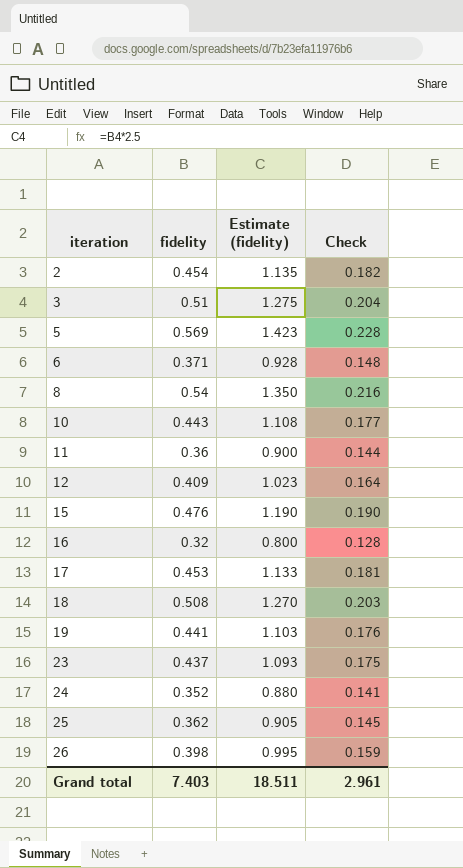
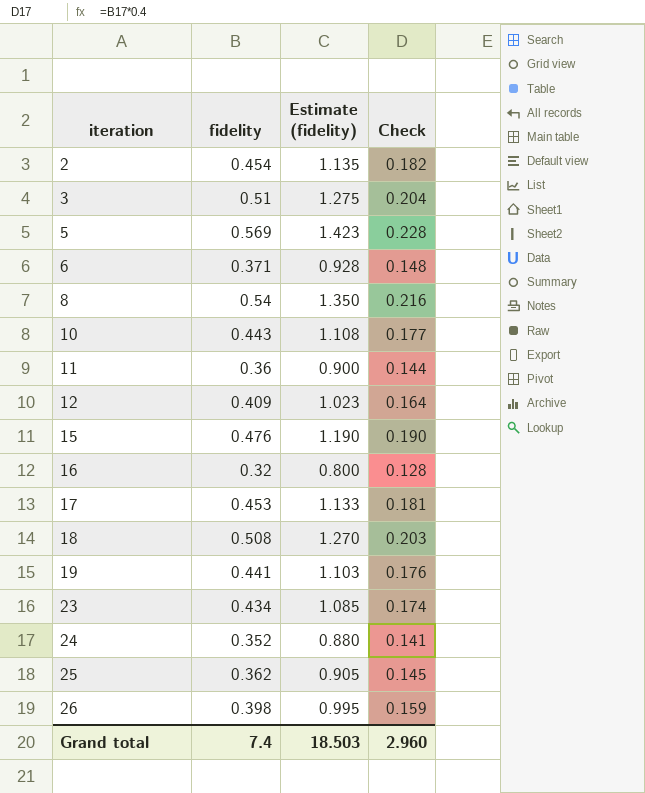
23 | fidelity: 0.437 -> 0.434
23 | Estimate (fidelity): 1.093 -> 1.085
23 | Check: 0.175 -> 0.174
Grand total | fidelity: 7.403 -> 7.4
Grand total | Estimate (fidelity): 18.511 -> 18.503
Grand total | Check: 2.961 -> 2.960

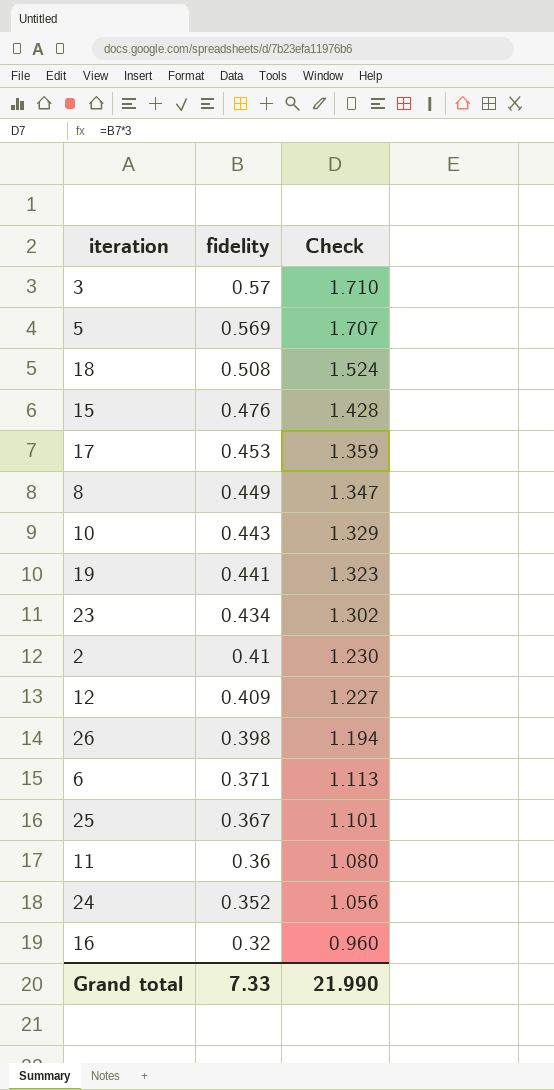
row order: iteration ascending -> fidelity descending
column Estimate (fidelity) | formula: [fidelity] * 2.5 -> none
column Check | formula: [fidelity] * 0.4 -> [fidelity] * 3
3 | fidelity: 0.51 -> 0.57
8 | fidelity: 0.54 -> 0.449
2 | fidelity: 0.454 -> 0.41
25 | fidelity: 0.362 -> 0.367
Grand total | fidelity: 7.4 -> 7.33
Grand total | Check: 2.960 -> 21.990

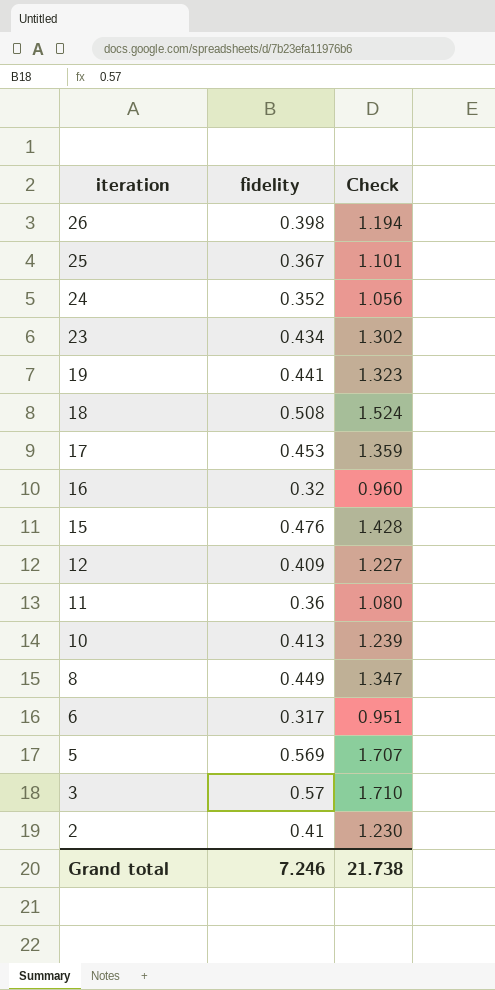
row order: fidelity descending -> iteration descending
10 | fidelity: 0.443 -> 0.413
10 | Check: 1.329 -> 1.239
6 | fidelity: 0.371 -> 0.317
6 | Check: 1.113 -> 0.951
Grand total | fidelity: 7.33 -> 7.246
Grand total | Check: 21.990 -> 21.738

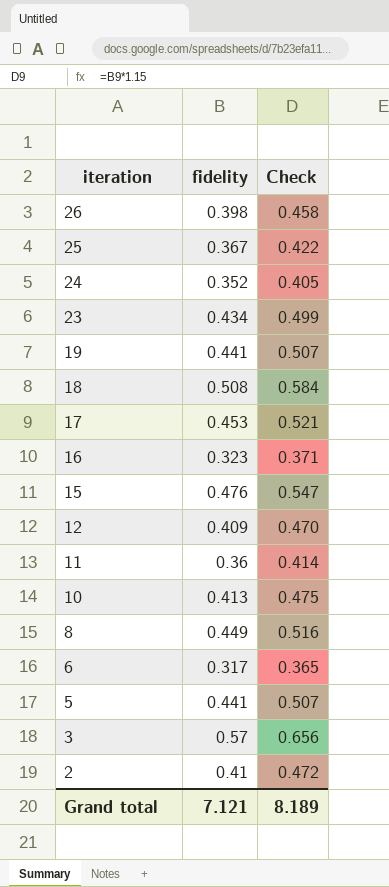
column Check | formula: [fidelity] * 3 -> [fidelity] * 1.15
16 | fidelity: 0.32 -> 0.323
5 | fidelity: 0.569 -> 0.441
Grand total | fidelity: 7.246 -> 7.121
Grand total | Check: 21.738 -> 8.189

